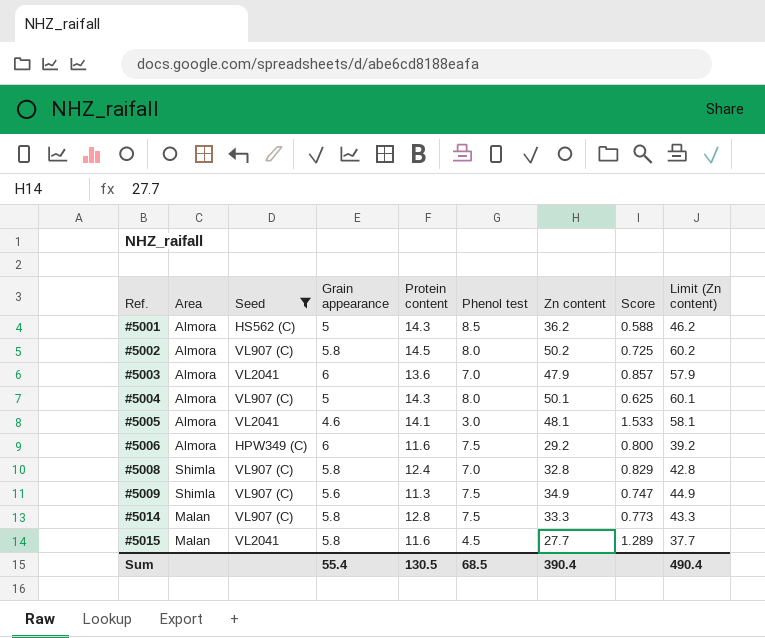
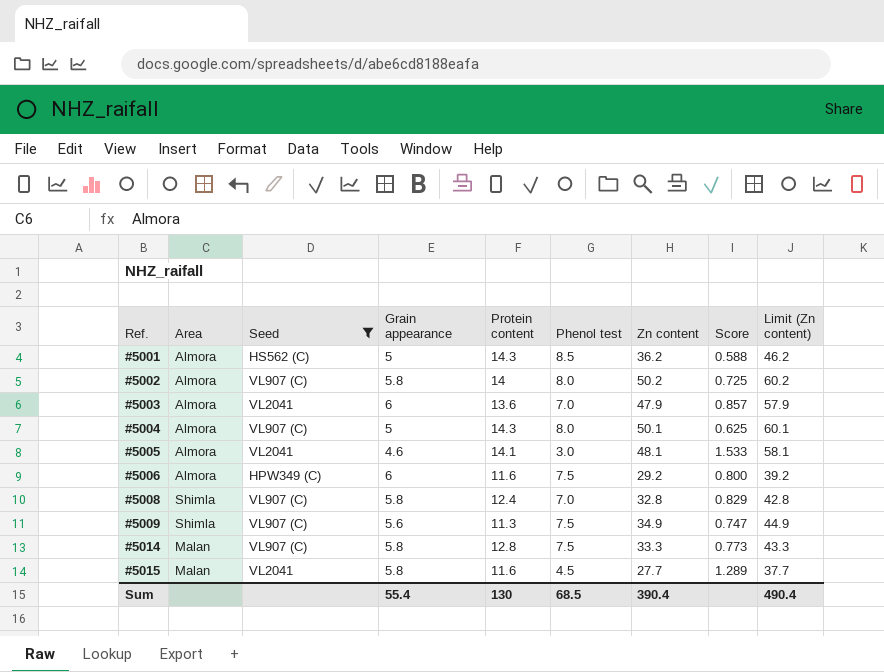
#5002 | Protein content: 14.5 -> 14
Sum | Protein content: 130.5 -> 130

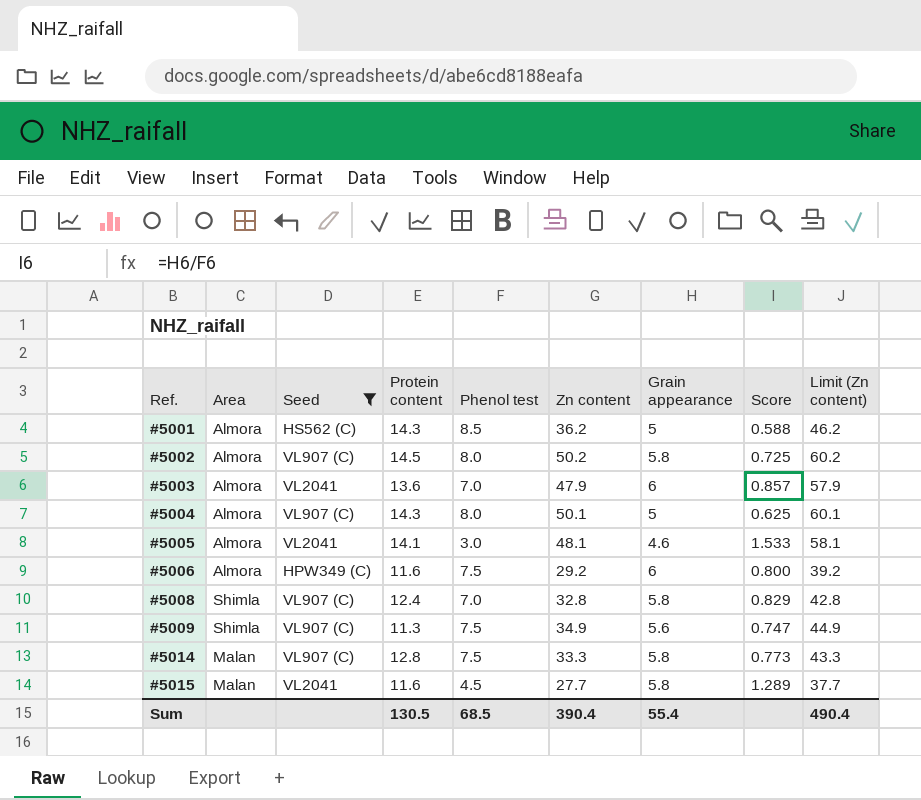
column Grain appearance | position: 4 -> 7
#5002 | Protein content: 14 -> 14.5
Sum | Protein content: 130 -> 130.5

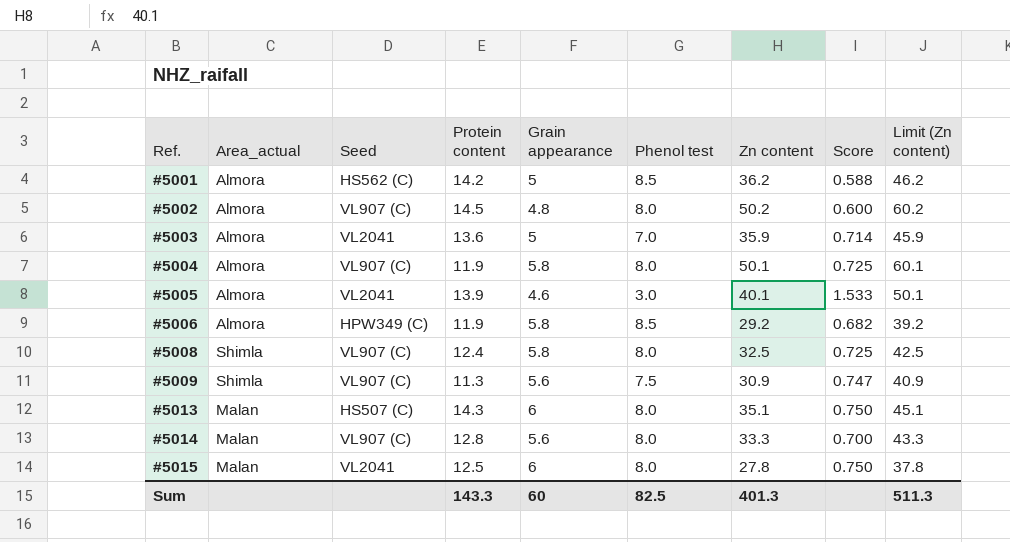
filter: Seed != HS507 (C) -> none
column name: Area -> Area_actual
column Grain appearance | position: 7 -> 5
#5001 | Protein content: 14.3 -> 14.2
#5002 | Grain appearance: 5.8 -> 4.8
#5002 | Score: 0.725 -> 0.600
#5003 | Grain appearance: 6 -> 5
#5003 | Zn content: 47.9 -> 35.9
#5003 | Score: 0.857 -> 0.714
#5003 | Limit (Zn content): 57.9 -> 45.9
#5004 | Protein content: 14.3 -> 11.9
#5004 | Grain appearance: 5 -> 5.8
#5004 | Score: 0.625 -> 0.725
#5005 | Protein content: 14.1 -> 13.9
#5005 | Zn content: 48.1 -> 40.1
#5005 | Limit (Zn content): 58.1 -> 50.1
#5006 | Protein content: 11.6 -> 11.9
#5006 | Grain appearance: 6 -> 5.8
#5006 | Phenol test: 7.5 -> 8.5
#5006 | Score: 0.800 -> 0.682
#5008 | Phenol test: 7.0 -> 8.0
#5008 | Zn content: 32.8 -> 32.5
#5008 | Score: 0.829 -> 0.725
#5008 | Limit (Zn content): 42.8 -> 42.5
#5009 | Zn content: 34.9 -> 30.9
#5009 | Limit (Zn content): 44.9 -> 40.9
#5014 | Grain appearance: 5.8 -> 5.6
#5014 | Phenol test: 7.5 -> 8.0
#5014 | Score: 0.773 -> 0.700
#5015 | Protein content: 11.6 -> 12.5
#5015 | Grain appearance: 5.8 -> 6
#5015 | Phenol test: 4.5 -> 8.0
#5015 | Zn content: 27.7 -> 27.8
#5015 | Score: 1.289 -> 0.750
#5015 | Limit (Zn content): 37.7 -> 37.8
Sum | Protein content: 130.5 -> 143.3
Sum | Grain appearance: 55.4 -> 60
Sum | Phenol test: 68.5 -> 82.5
Sum | Zn content: 390.4 -> 401.3
Sum | Limit (Zn content): 490.4 -> 511.3

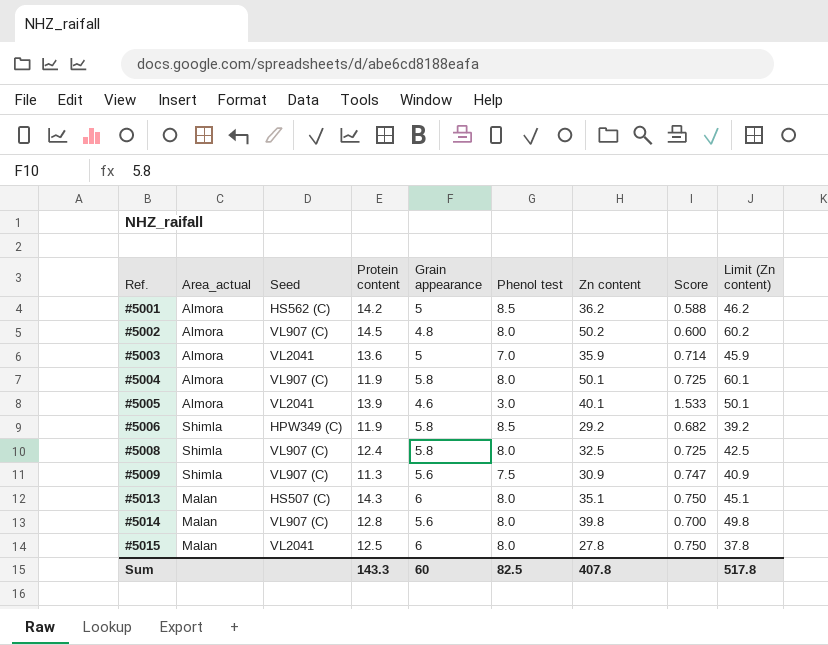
#5006 | Area_actual: Almora -> Shimla
#5014 | Zn content: 33.3 -> 39.8
#5014 | Limit (Zn content): 43.3 -> 49.8
Sum | Zn content: 401.3 -> 407.8
Sum | Limit (Zn content): 511.3 -> 517.8

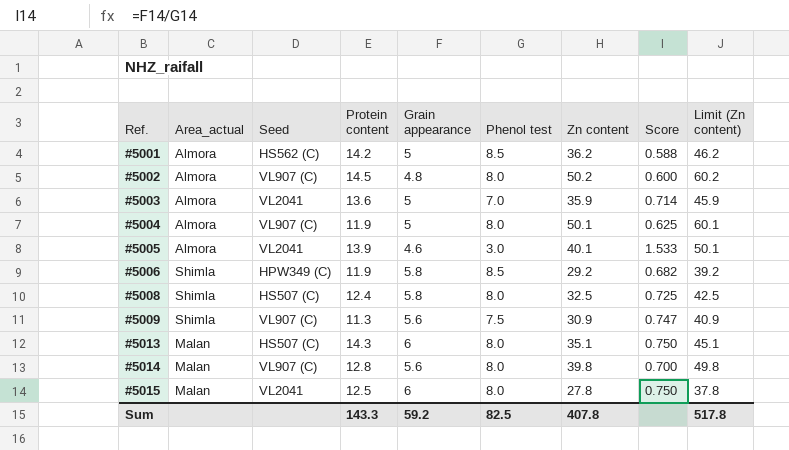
#5004 | Grain appearance: 5.8 -> 5
#5004 | Score: 0.725 -> 0.625
#5008 | Seed: VL907 (C) -> HS507 (C)
Sum | Grain appearance: 60 -> 59.2

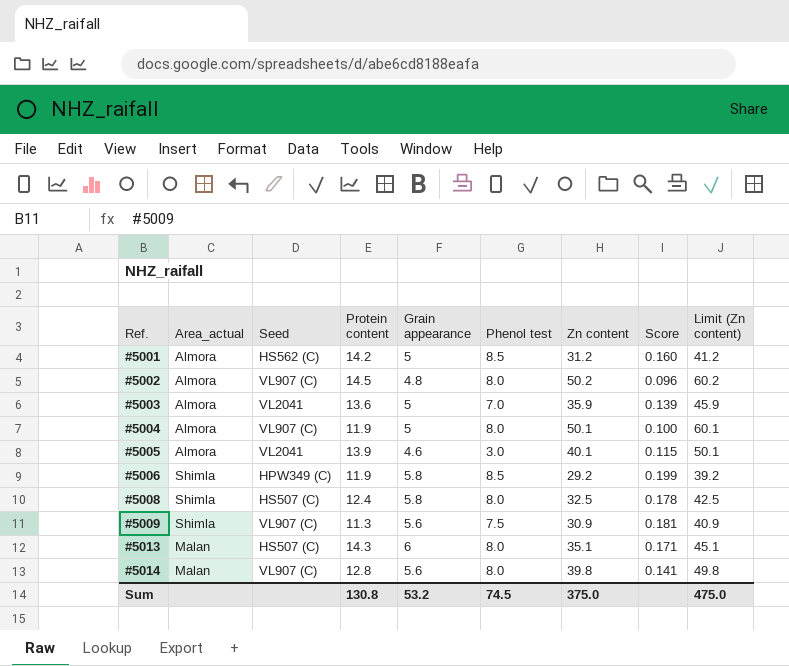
column Score | formula: [Grain appearance] / [Phenol test] -> [Grain appearance] / [Zn content]
row #5015: Malan | VL2041 | 12.5 | 6 | 8.0 | 27.8 | 0.750 | 37.8 -> none
#5001 | Zn content: 36.2 -> 31.2
#5001 | Limit (Zn content): 46.2 -> 41.2
Sum | Protein content: 143.3 -> 130.8
Sum | Grain appearance: 59.2 -> 53.2
Sum | Phenol test: 82.5 -> 74.5
Sum | Zn content: 407.8 -> 375.0
Sum | Limit (Zn content): 517.8 -> 475.0

